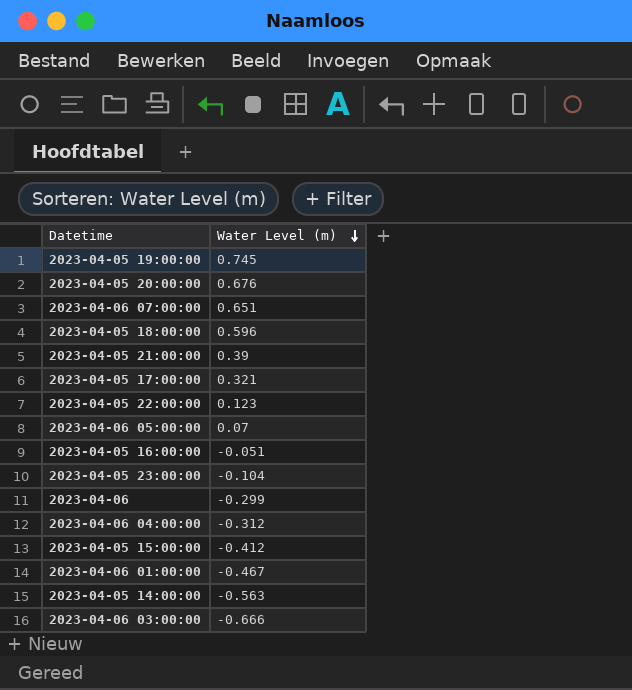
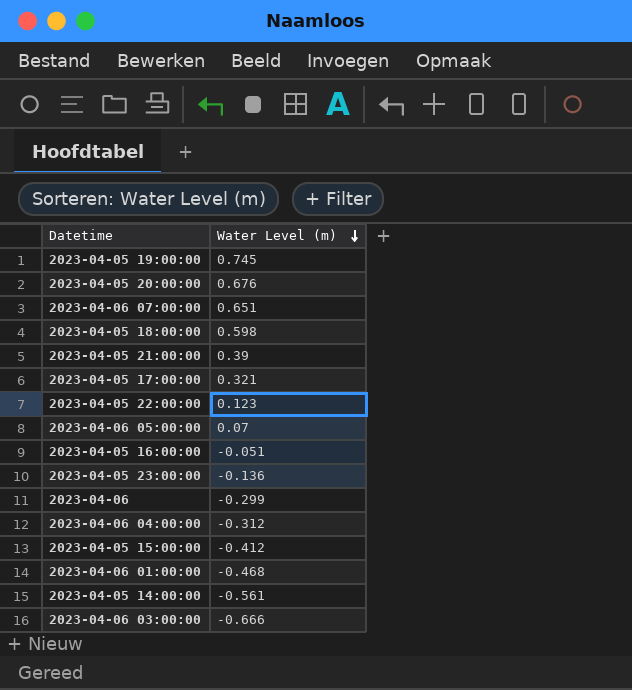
2023-04-05 18:00:00 | Water Level (m): 0.596 -> 0.598
2023-04-05 23:00:00 | Water Level (m): -0.104 -> -0.136
2023-04-06 01:00:00 | Water Level (m): -0.467 -> -0.468
2023-04-05 14:00:00 | Water Level (m): -0.563 -> -0.561

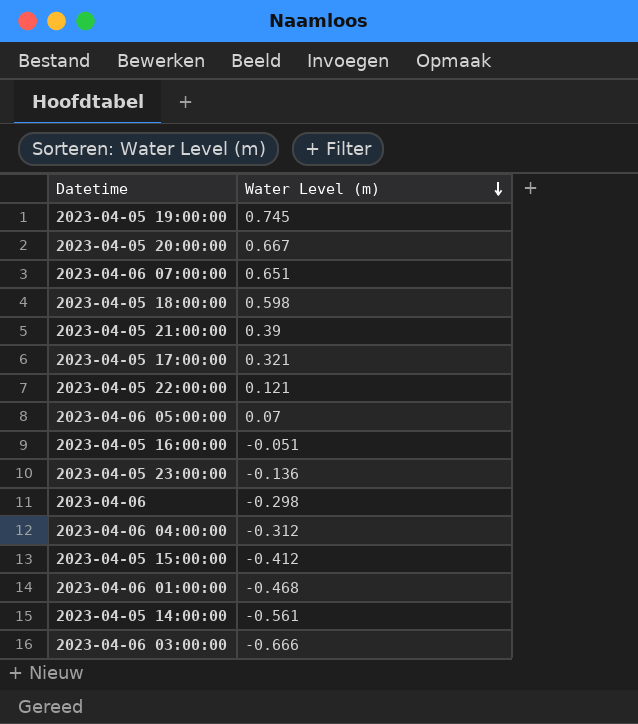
2023-04-05 20:00:00 | Water Level (m): 0.676 -> 0.667
2023-04-05 22:00:00 | Water Level (m): 0.123 -> 0.121
2023-04-06 | Water Level (m): -0.299 -> -0.298

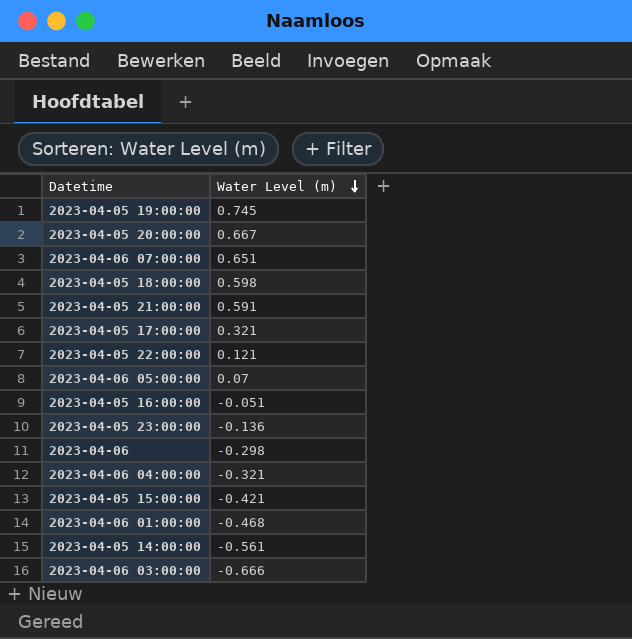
2023-04-05 21:00:00 | Water Level (m): 0.39 -> 0.591
2023-04-06 04:00:00 | Water Level (m): -0.312 -> -0.321
2023-04-05 15:00:00 | Water Level (m): -0.412 -> -0.421

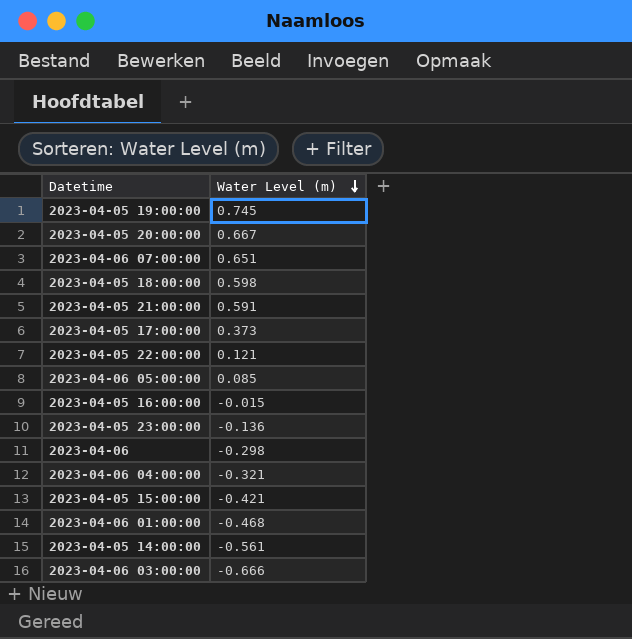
2023-04-05 17:00:00 | Water Level (m): 0.321 -> 0.373
2023-04-06 05:00:00 | Water Level (m): 0.07 -> 0.085
2023-04-05 16:00:00 | Water Level (m): -0.051 -> -0.015

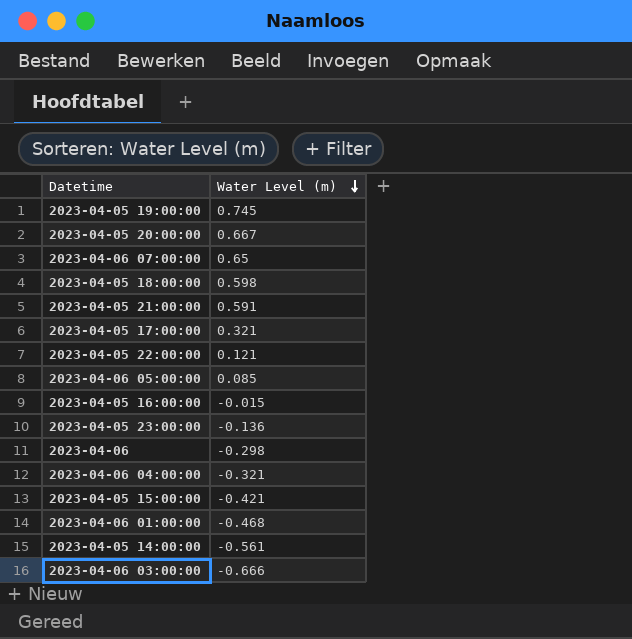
2023-04-06 07:00:00 | Water Level (m): 0.651 -> 0.65
2023-04-05 17:00:00 | Water Level (m): 0.373 -> 0.321

